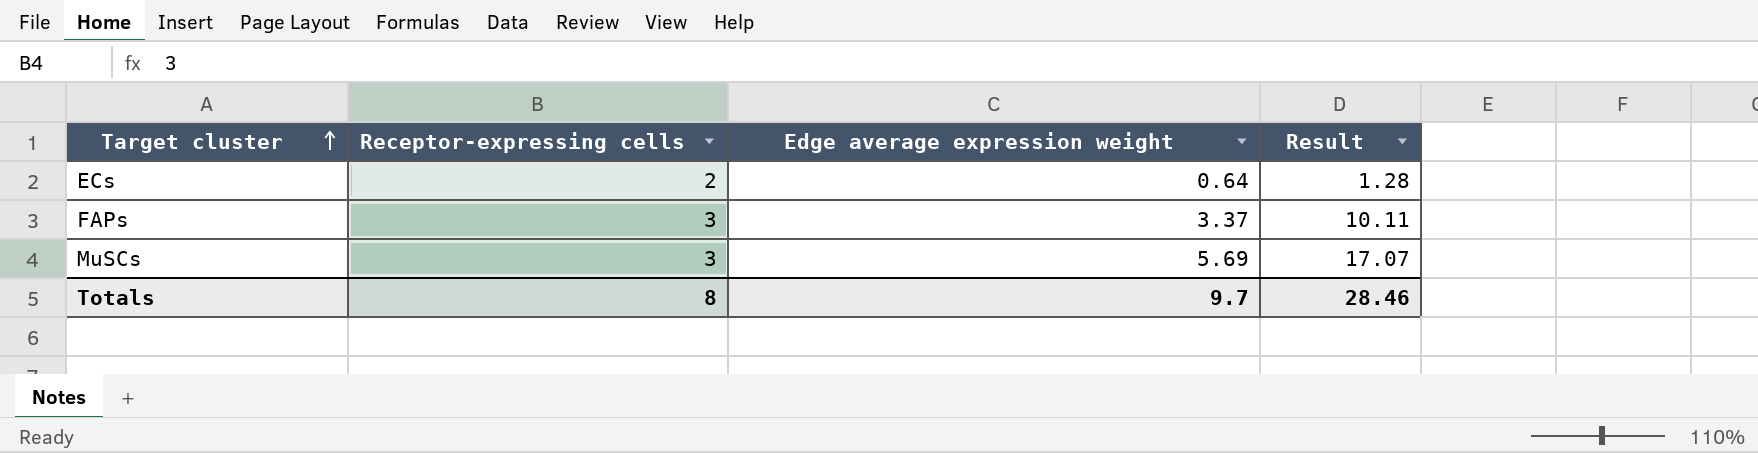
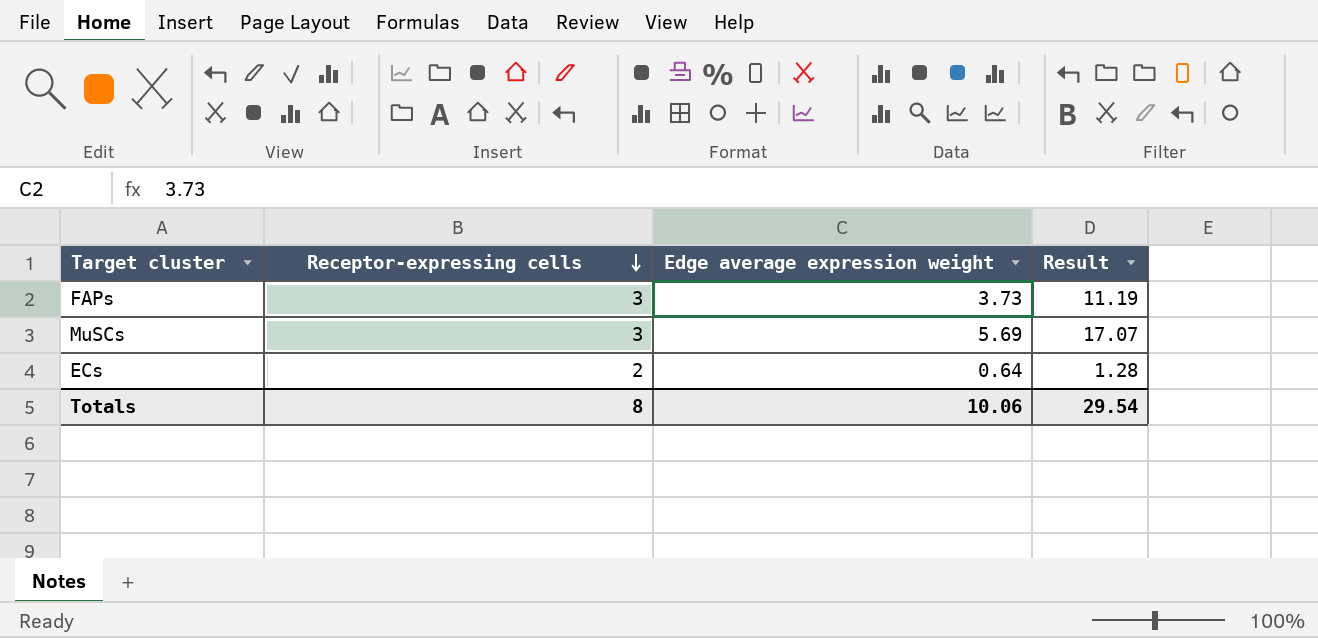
row order: Target cluster ascending -> Receptor-expressing cells descending
FAPs | Edge average expression weight: 3.37 -> 3.73
FAPs | Result: 10.11 -> 11.19
Totals | Edge average expression weight: 9.7 -> 10.06
Totals | Result: 28.46 -> 29.54

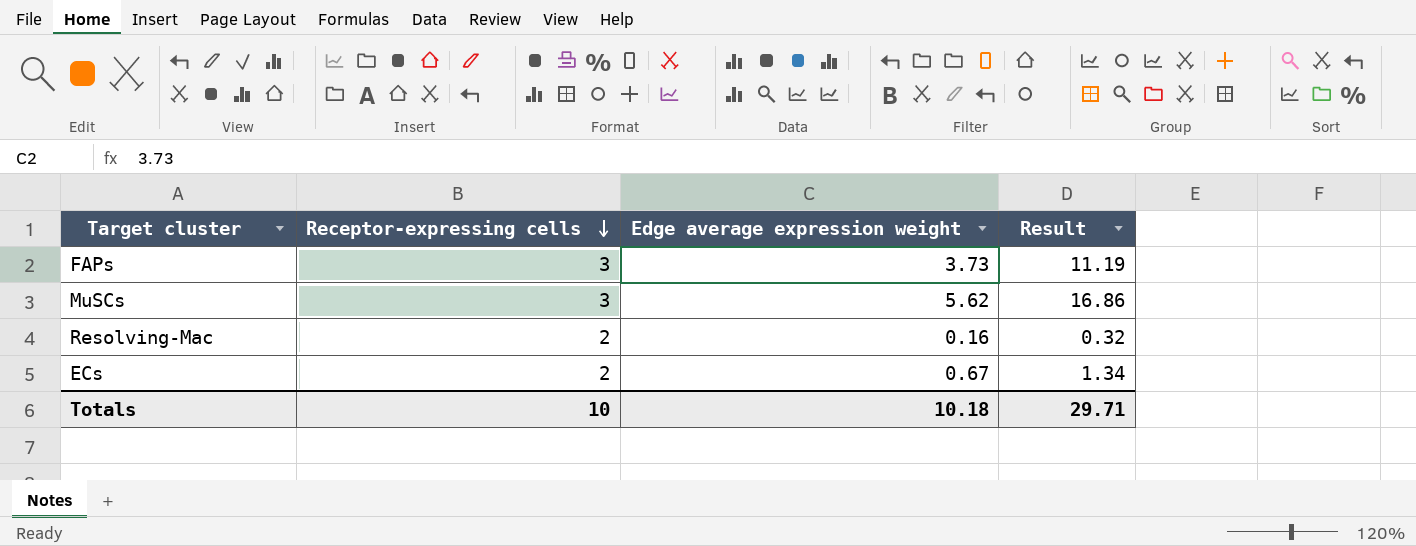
MuSCs | Edge average expression weight: 5.69 -> 5.62
MuSCs | Result: 17.07 -> 16.86
row Resolving-Mac: none -> 2 | 0.16 | 0.32
ECs | Edge average expression weight: 0.64 -> 0.67
ECs | Result: 1.28 -> 1.34
Totals | Receptor-expressing cells: 8 -> 10
Totals | Edge average expression weight: 10.06 -> 10.18
Totals | Result: 29.54 -> 29.71

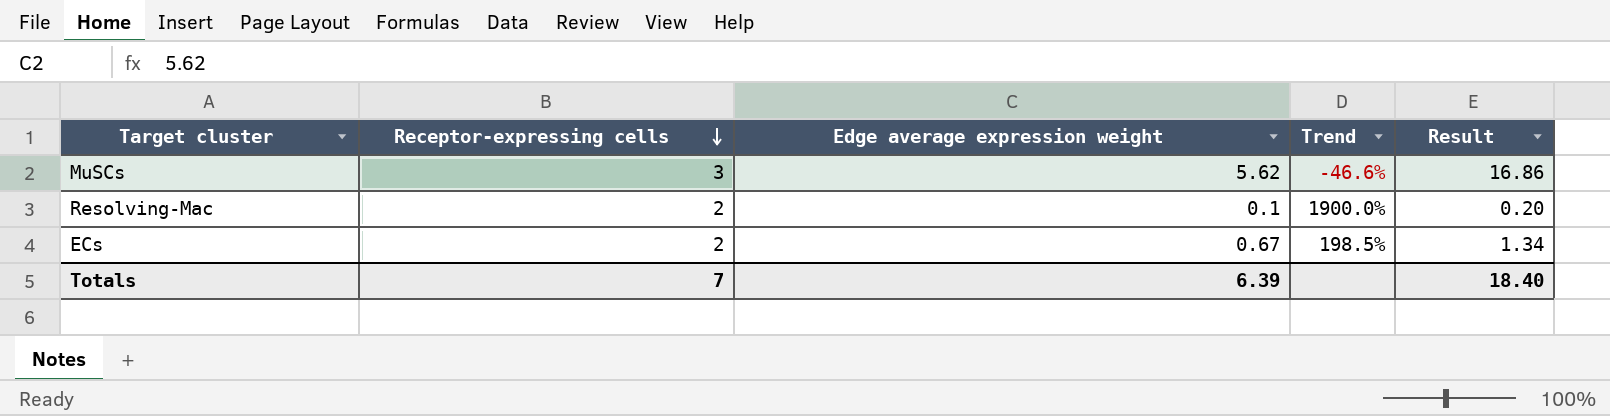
column Trend | formula: none -> ([Receptor-expressing cells] - [Edge average expression weight]) / [Edge average expression weight]
row FAPs: 3 | 3.73 | 11.19 -> none
Resolving-Mac | Edge average expression weight: 0.16 -> 0.1
Resolving-Mac | Result: 0.32 -> 0.20
Totals | Receptor-expressing cells: 10 -> 7
Totals | Edge average expression weight: 10.18 -> 6.39
Totals | Result: 29.71 -> 18.40

